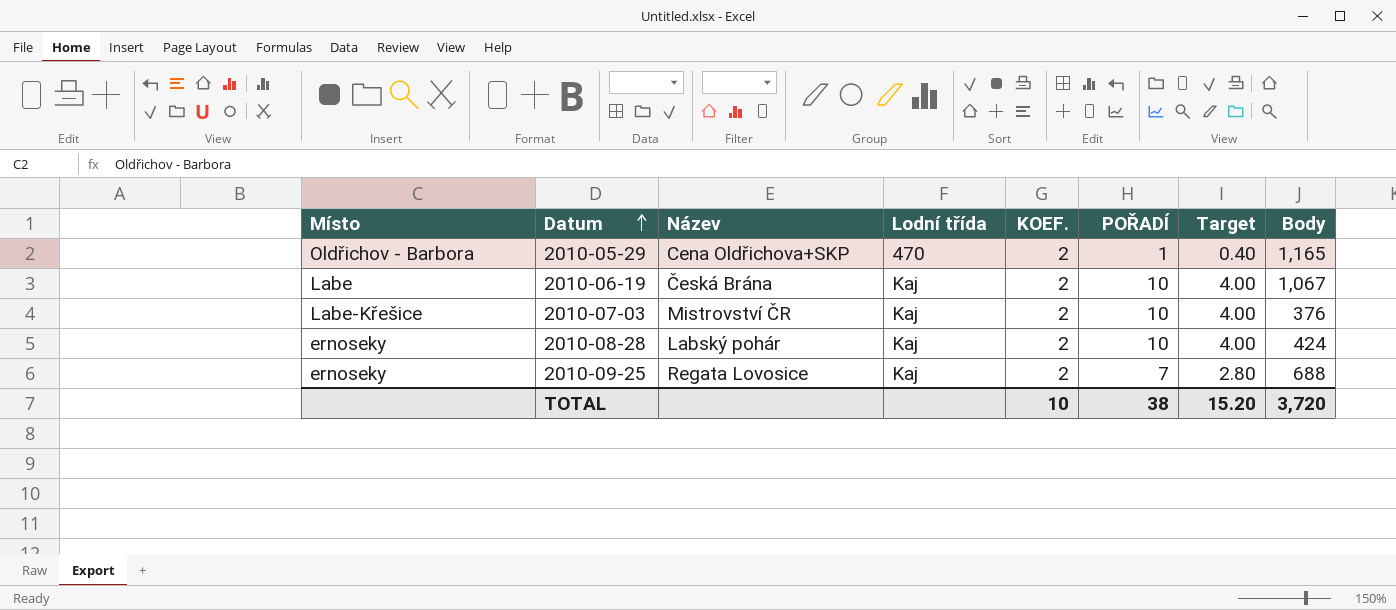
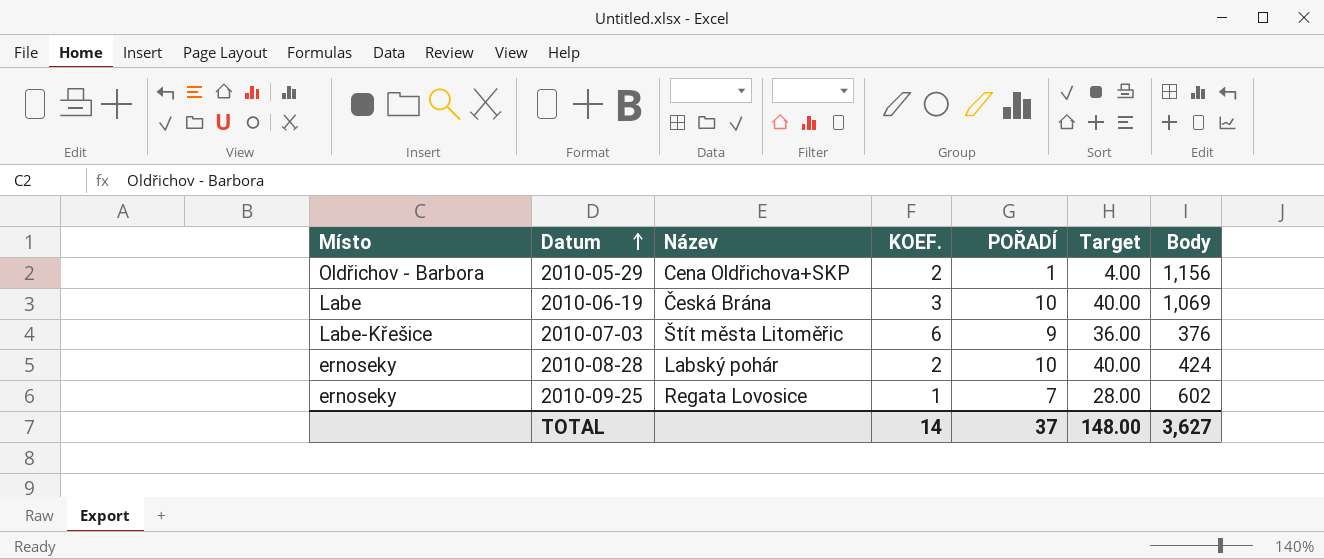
column Lodní třída | position: 4 -> none
column Target | formula: [POŘADÍ] * 0.4 -> [POŘADÍ] * 4
2010-05-29 | Body: 1,165 -> 1,156
2010-06-19 | KOEF.: 2 -> 3
2010-06-19 | Body: 1,067 -> 1,069
2010-07-03 | Název: Mistrovství ČR -> Štít města Litoměřic
2010-07-03 | KOEF.: 2 -> 6
2010-07-03 | POŘADÍ: 10 -> 9
2010-09-25 | KOEF.: 2 -> 1
2010-09-25 | Body: 688 -> 602
TOTAL | KOEF.: 10 -> 14
TOTAL | POŘADÍ: 38 -> 37
TOTAL | Target: 15.20 -> 148.00
TOTAL | Body: 3,720 -> 3,627

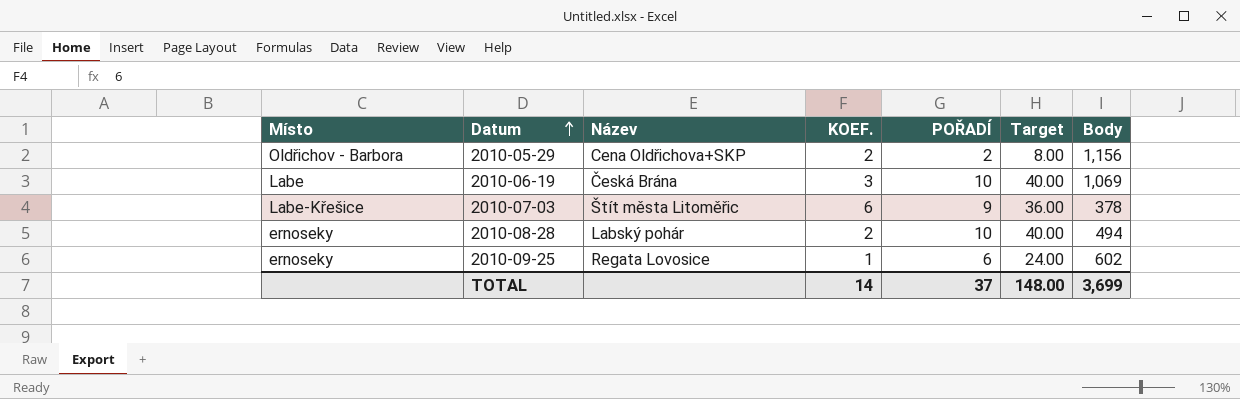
2010-05-29 | POŘADÍ: 1 -> 2
2010-05-29 | Target: 4.00 -> 8.00
2010-07-03 | Body: 376 -> 378
2010-08-28 | Body: 424 -> 494
2010-09-25 | POŘADÍ: 7 -> 6
2010-09-25 | Target: 28.00 -> 24.00
TOTAL | Body: 3,627 -> 3,699

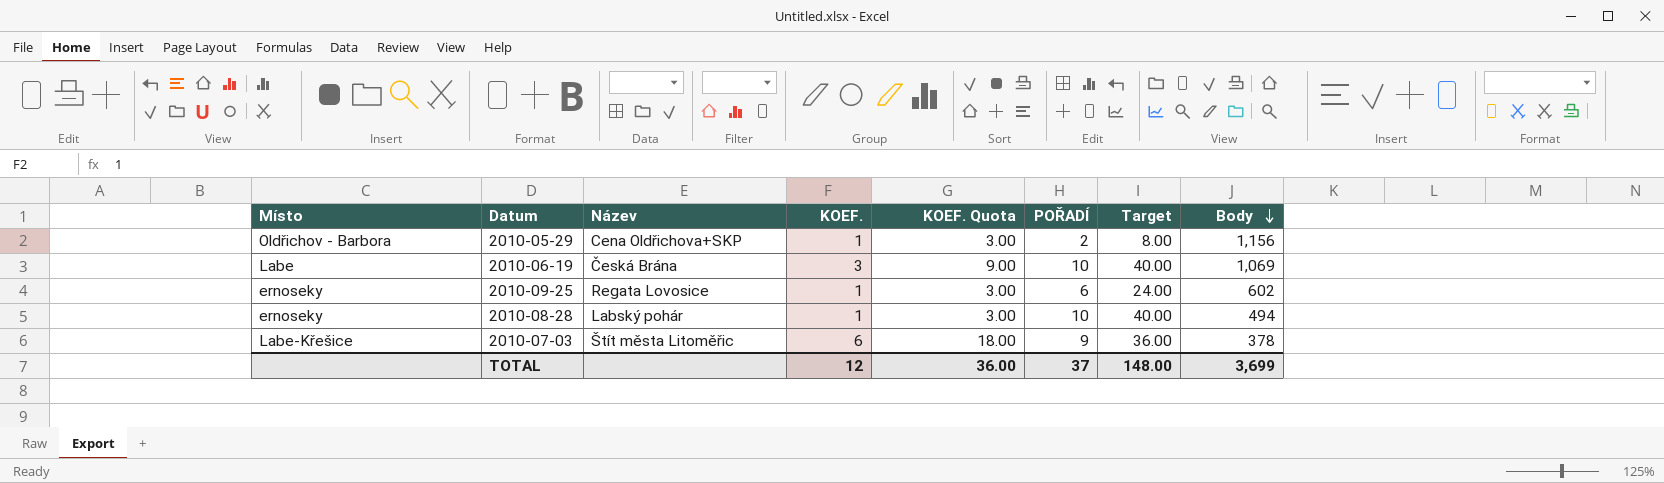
row order: Datum ascending -> Body descending
column KOEF. Quota | formula: none -> [KOEF.] * 3
2010-05-29 | KOEF.: 2 -> 1
2010-08-28 | KOEF.: 2 -> 1
TOTAL | KOEF.: 14 -> 12

